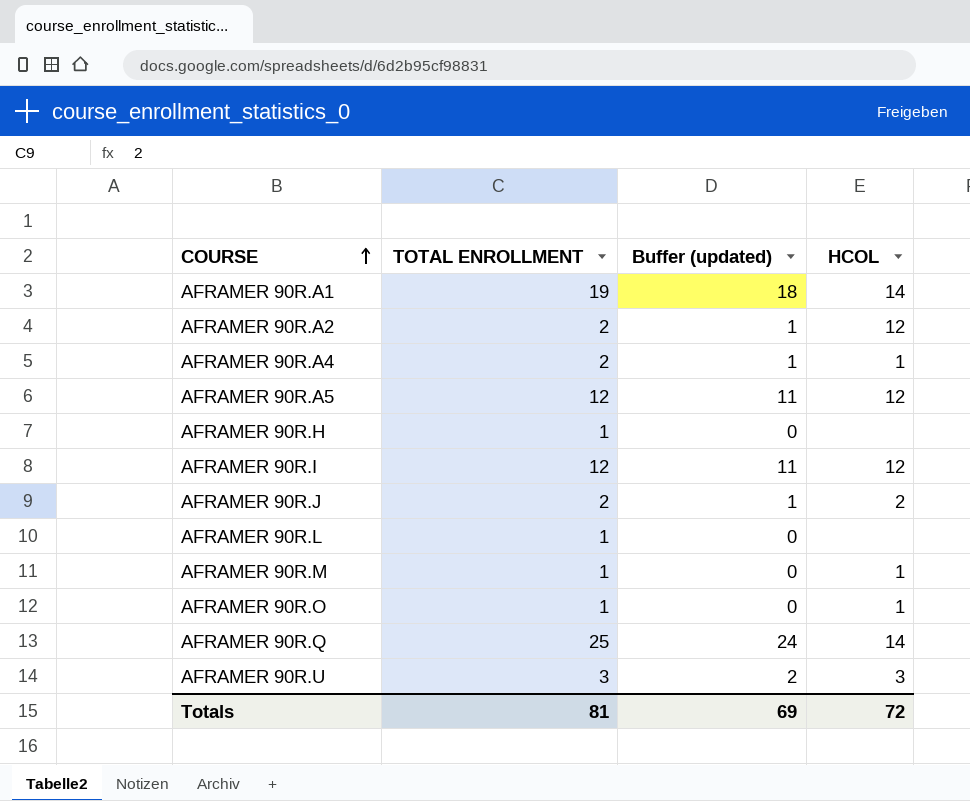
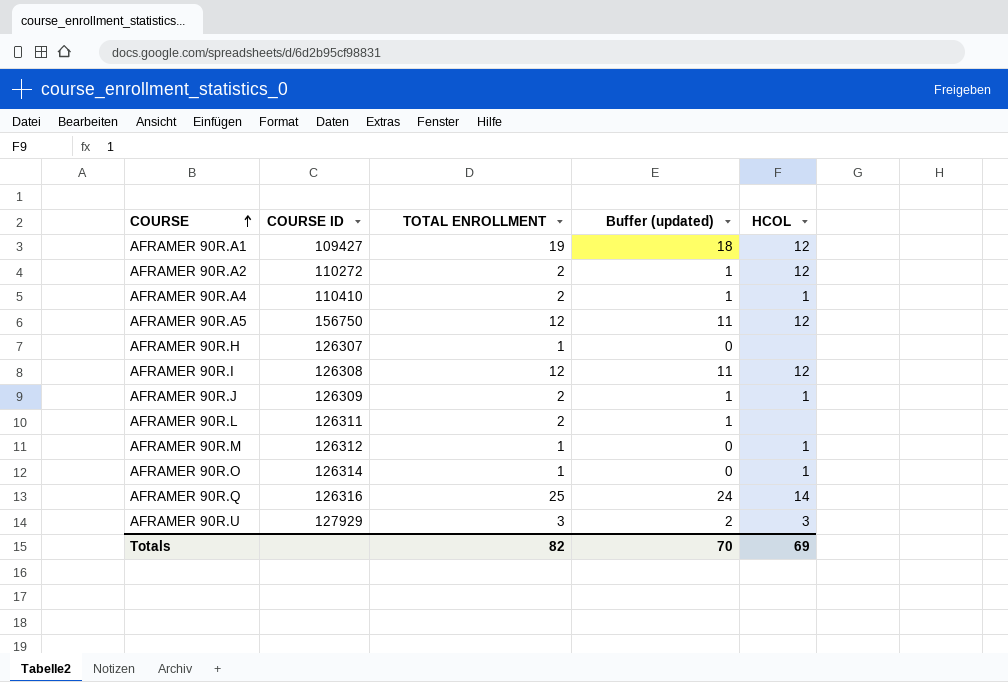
column COURSE ID | position: none -> 2
AFRAMER 90R.A1 | HCOL: 14 -> 12
AFRAMER 90R.J | HCOL: 2 -> 1
AFRAMER 90R.L | TOTAL ENROLLMENT: 1 -> 2
AFRAMER 90R.L | Buffer (updated): 0 -> 1
Totals | TOTAL ENROLLMENT: 81 -> 82
Totals | Buffer (updated): 69 -> 70
Totals | HCOL: 72 -> 69

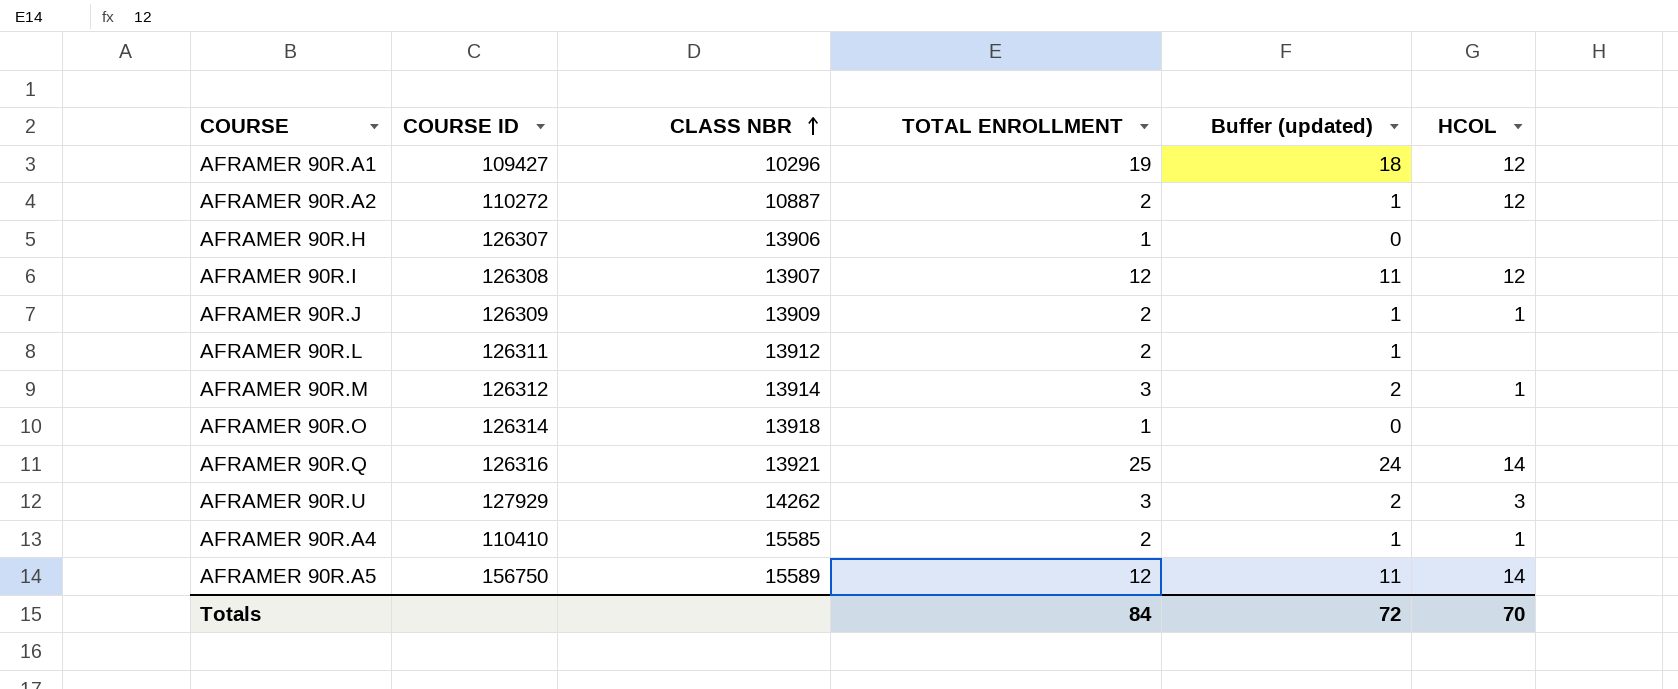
row order: COURSE ascending -> CLASS NBR ascending
column CLASS NBR | position: none -> 3
AFRAMER 90R.M | TOTAL ENROLLMENT: 1 -> 3
AFRAMER 90R.M | Buffer (updated): 0 -> 2
AFRAMER 90R.O | HCOL: 1 -> none
AFRAMER 90R.A5 | HCOL: 12 -> 14
Totals | TOTAL ENROLLMENT: 82 -> 84
Totals | Buffer (updated): 70 -> 72
Totals | HCOL: 69 -> 70

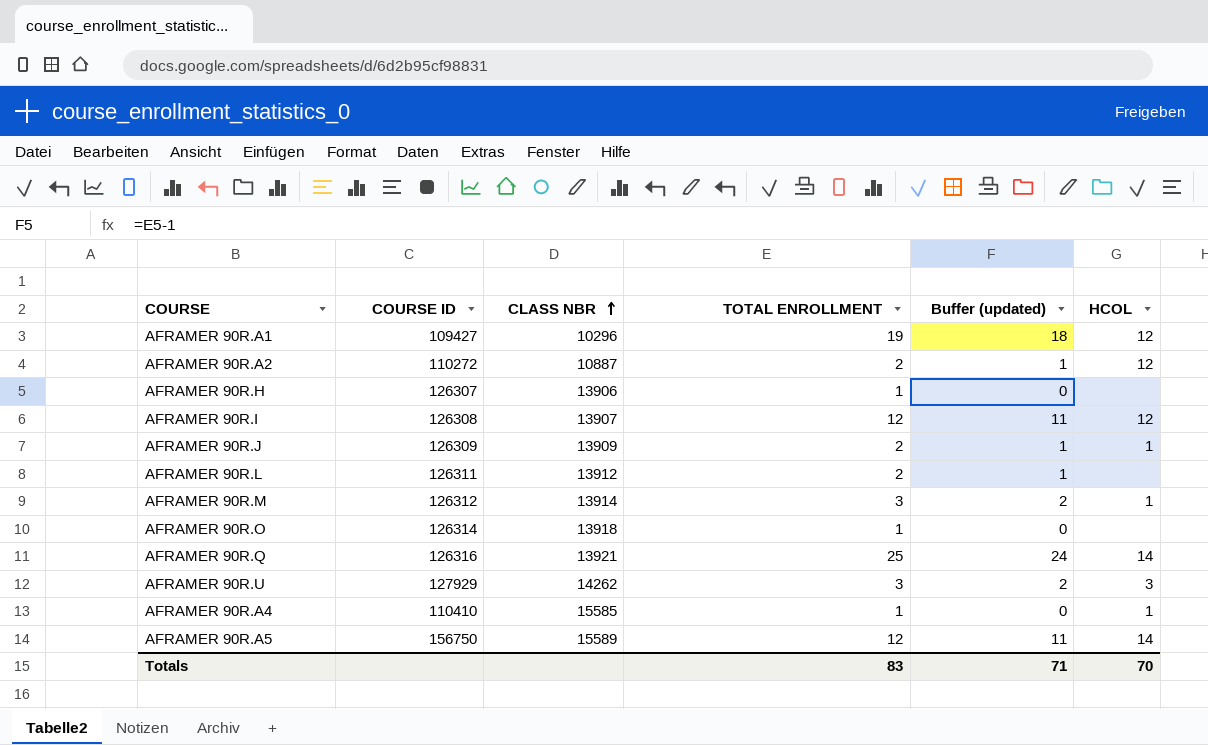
AFRAMER 90R.A4 | TOTAL ENROLLMENT: 2 -> 1
AFRAMER 90R.A4 | Buffer (updated): 1 -> 0
Totals | TOTAL ENROLLMENT: 84 -> 83
Totals | Buffer (updated): 72 -> 71

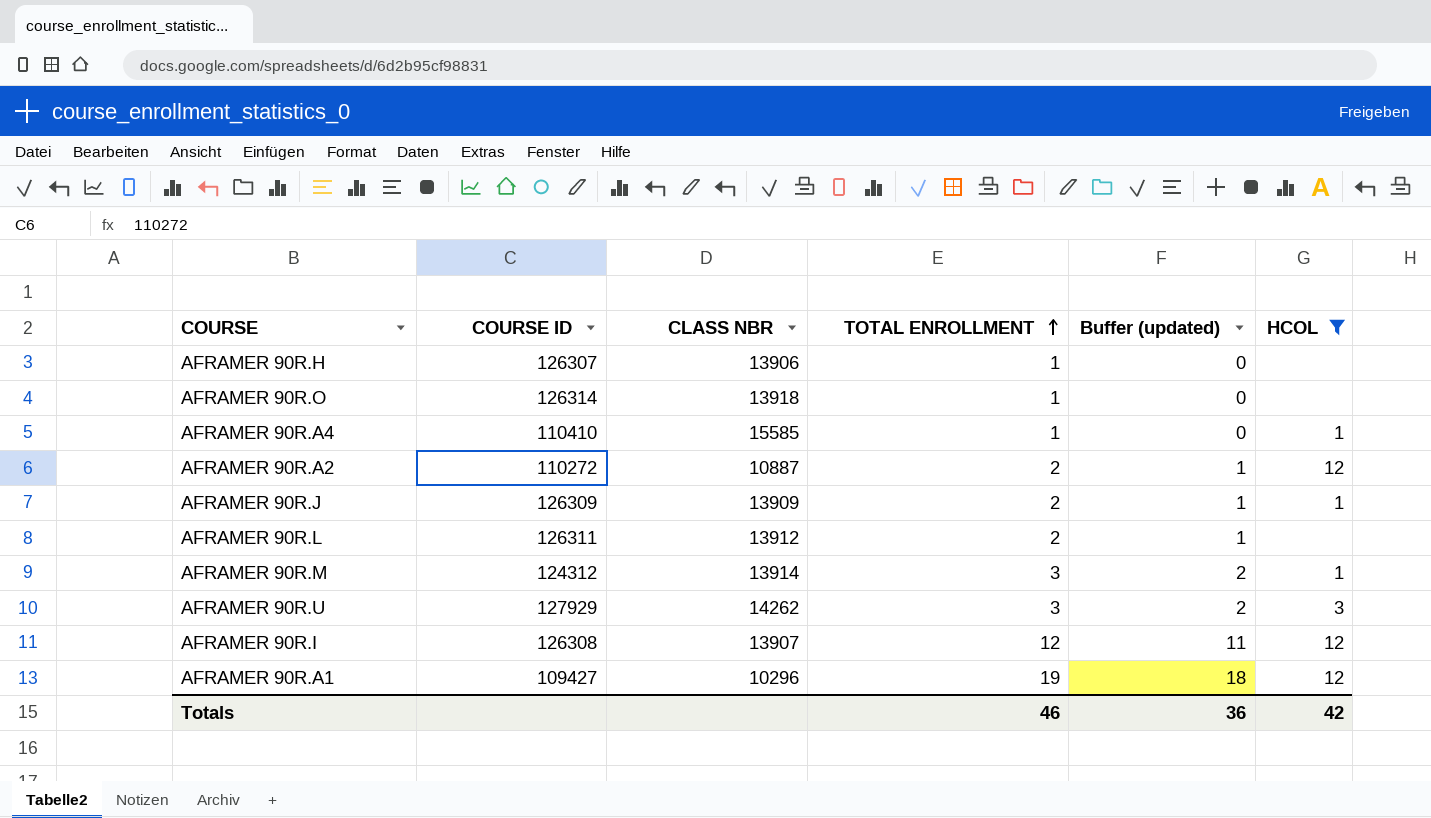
filter: none -> HCOL != 14
row order: CLASS NBR ascending -> TOTAL ENROLLMENT ascending
AFRAMER 90R.M | COURSE ID: 126312 -> 124312
Totals | TOTAL ENROLLMENT: 83 -> 46
Totals | Buffer (updated): 71 -> 36
Totals | HCOL: 70 -> 42

